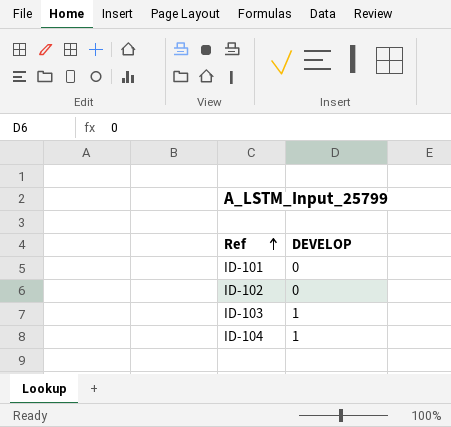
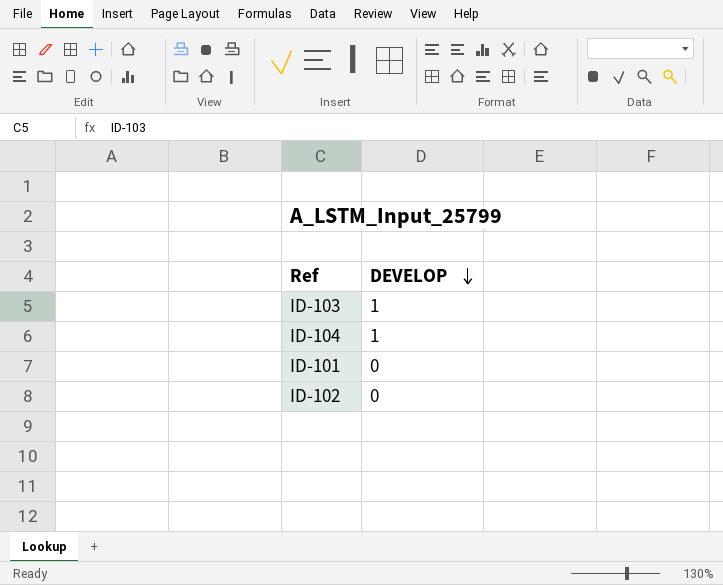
row order: Ref ascending -> DEVELOP descending

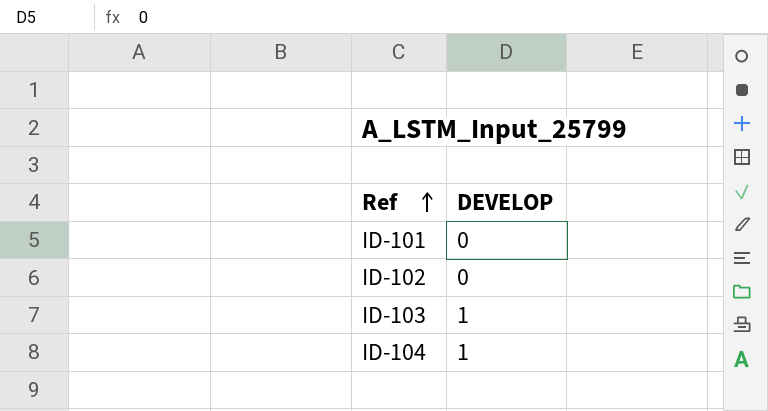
row order: DEVELOP descending -> Ref ascending

